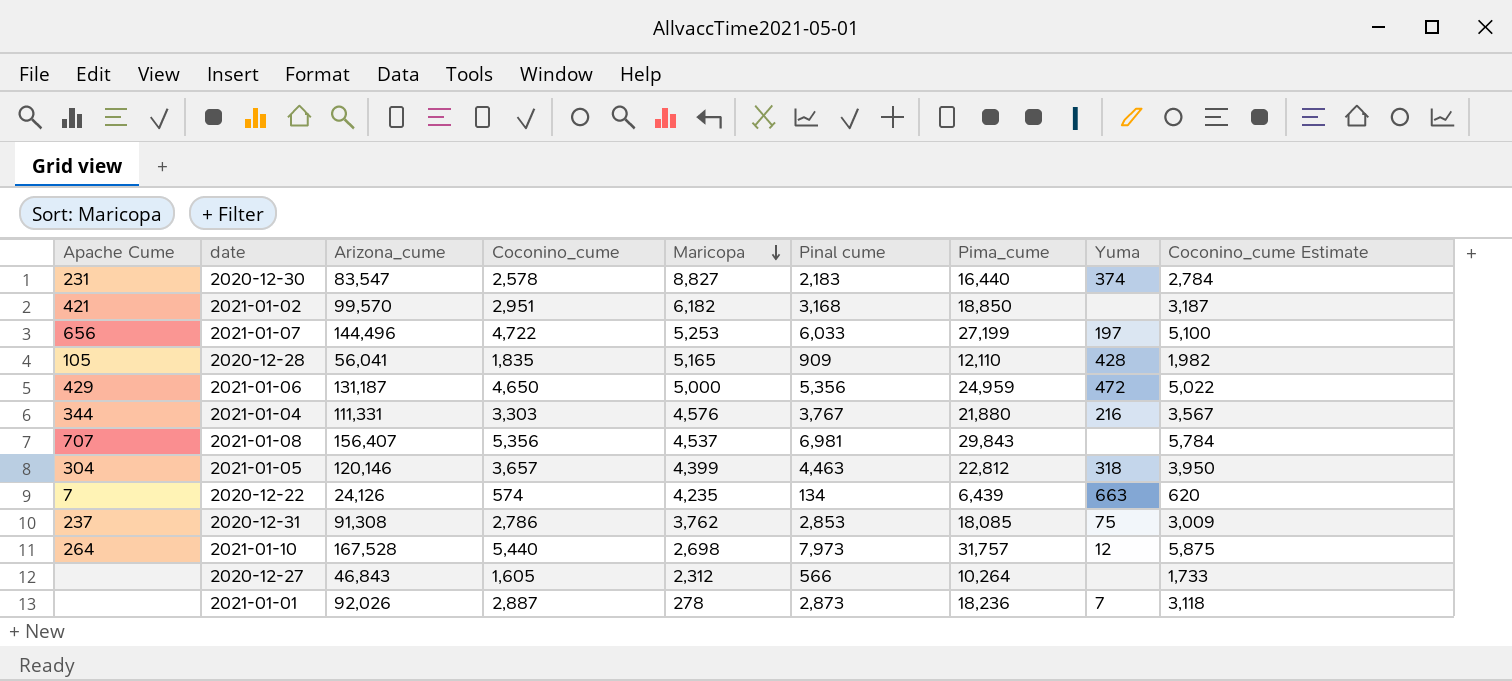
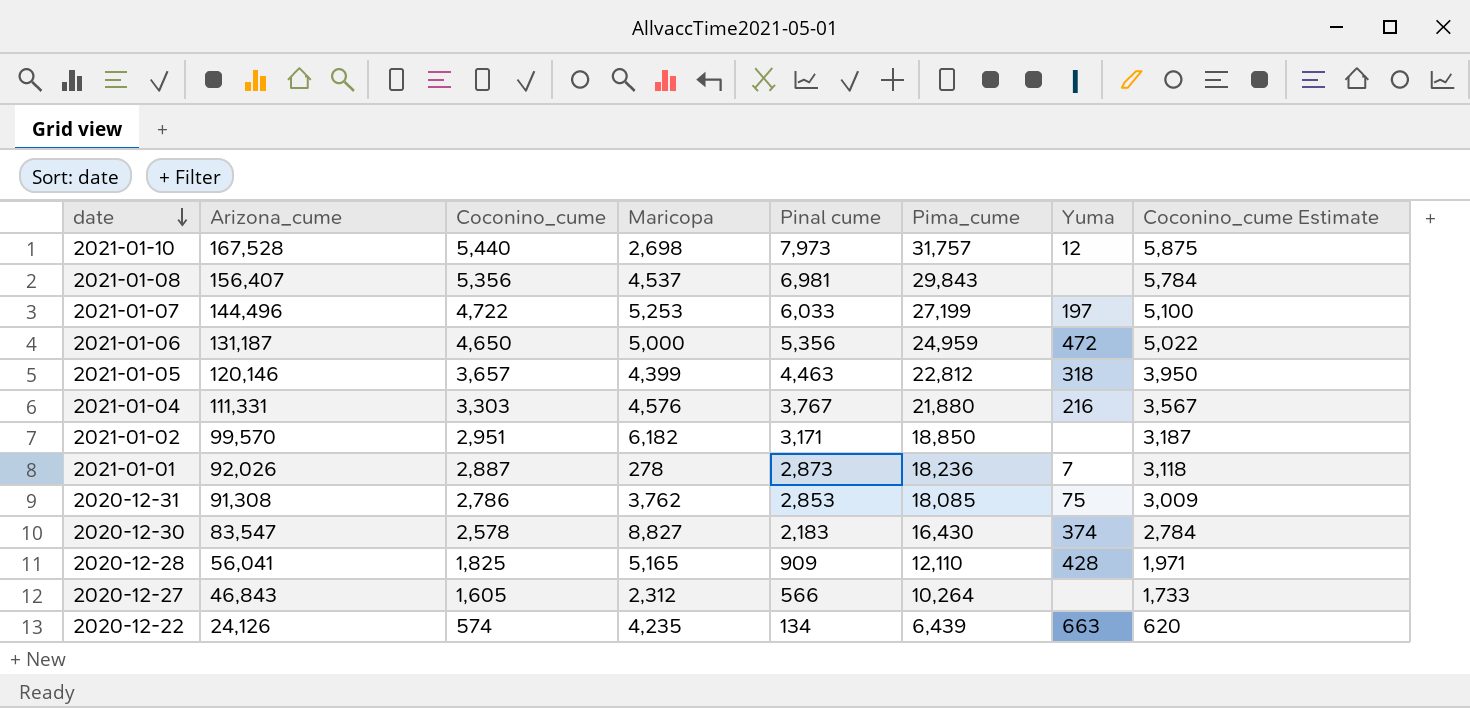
row order: Maricopa descending -> date descending
column Apache Cume | position: 1 -> none
2021-01-02 | Pinal cume: 3,168 -> 3,171
2020-12-30 | Pima_cume: 16,440 -> 16,430
2020-12-28 | Coconino_cume: 1,835 -> 1,825
2020-12-28 | Coconino_cume Estimate: 1,982 -> 1,971

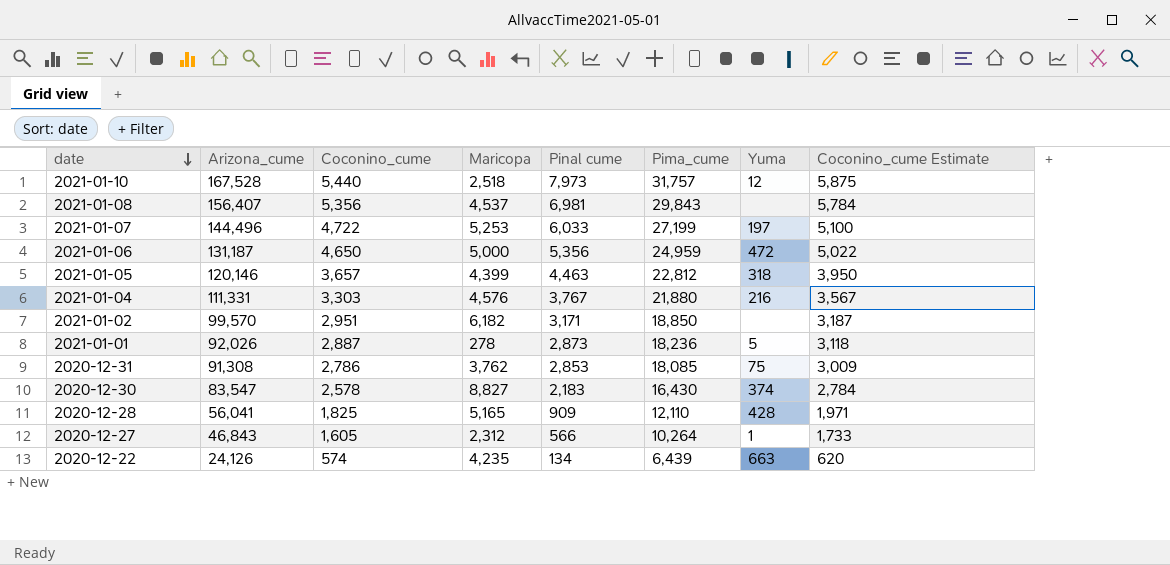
2021-01-10 | Maricopa: 2,698 -> 2,518
2021-01-01 | Yuma: 7 -> 5
2020-12-27 | Yuma: none -> 1

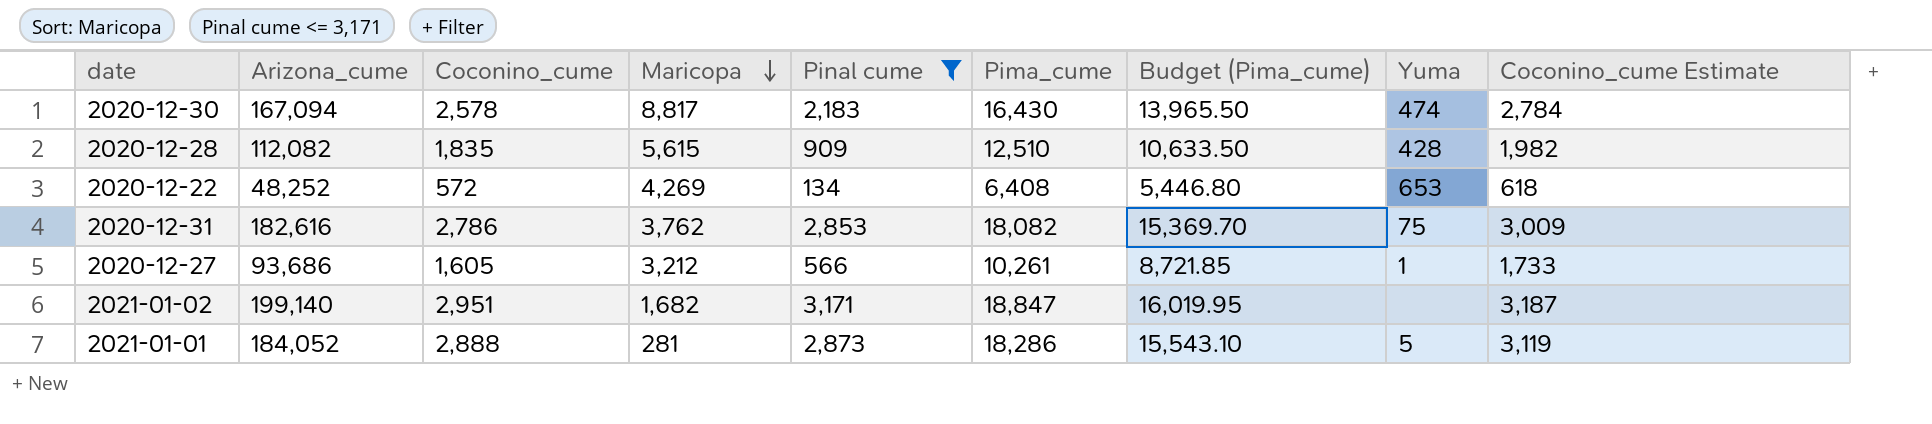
filter: none -> Pinal cume <= 3,171
row order: date descending -> Maricopa descending
column Budget (Pima_cume) | formula: none -> [Pima_cume] * 0.85
2020-12-30 | Arizona_cume: 83,547 -> 167,094
2020-12-30 | Maricopa: 8,827 -> 8,817
2020-12-30 | Yuma: 374 -> 474
2020-12-28 | Arizona_cume: 56,041 -> 112,082
2020-12-28 | Coconino_cume: 1,825 -> 1,835
2020-12-28 | Maricopa: 5,165 -> 5,615
2020-12-28 | Pima_cume: 12,110 -> 12,510
2020-12-28 | Coconino_cume Estimate: 1,971 -> 1,982
2020-12-22 | Arizona_cume: 24,126 -> 48,252
2020-12-22 | Coconino_cume: 574 -> 572
2020-12-22 | Maricopa: 4,235 -> 4,269
2020-12-22 | Pima_cume: 6,439 -> 6,408
2020-12-22 | Yuma: 663 -> 653
2020-12-22 | Coconino_cume Estimate: 620 -> 618
2020-12-31 | Arizona_cume: 91,308 -> 182,616
2020-12-31 | Pima_cume: 18,085 -> 18,082
2020-12-27 | Arizona_cume: 46,843 -> 93,686
2020-12-27 | Maricopa: 2,312 -> 3,212
2020-12-27 | Pima_cume: 10,264 -> 10,261
2021-01-02 | Arizona_cume: 99,570 -> 199,140
2021-01-02 | Maricopa: 6,182 -> 1,682
2021-01-02 | Pima_cume: 18,850 -> 18,847
2021-01-01 | Arizona_cume: 92,026 -> 184,052
2021-01-01 | Coconino_cume: 2,887 -> 2,888
2021-01-01 | Maricopa: 278 -> 281
2021-01-01 | Pima_cume: 18,236 -> 18,286
2021-01-01 | Coconino_cume Estimate: 3,118 -> 3,119

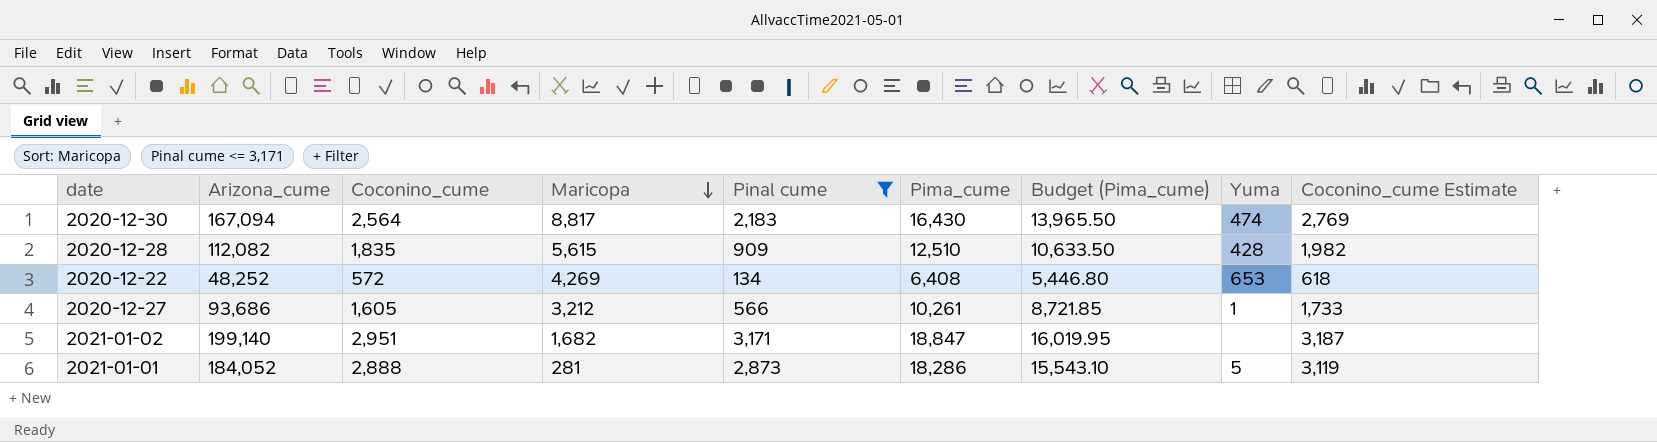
row 2020-12-31: 182,616 | 2,786 | 3,762 | 2,853 | 18,082 | 15,369.70 | 75 | 3,009 -> none
2020-12-30 | Coconino_cume: 2,578 -> 2,564
2020-12-30 | Coconino_cume Estimate: 2,784 -> 2,769

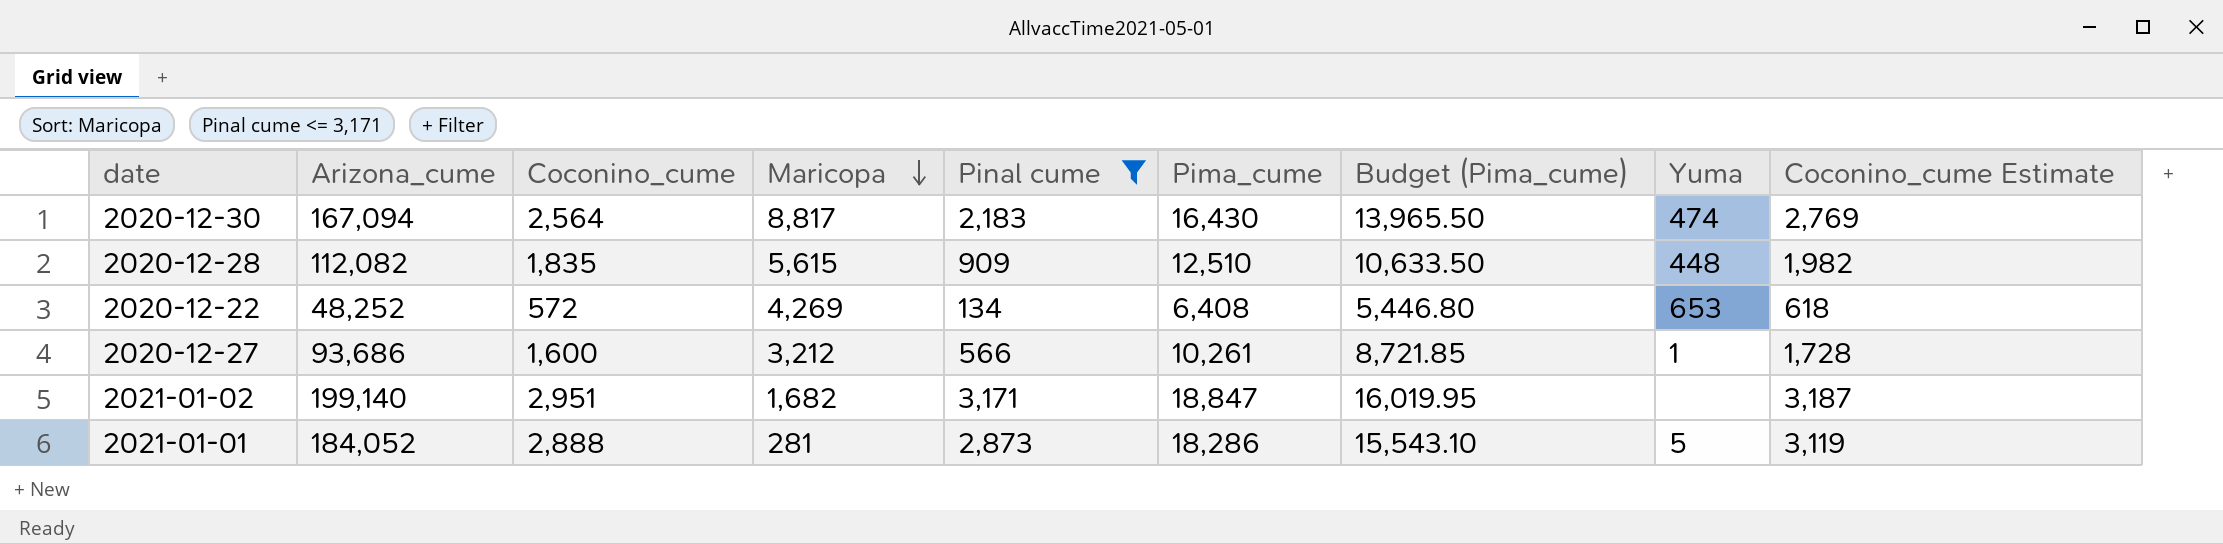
2020-12-28 | Yuma: 428 -> 448
2020-12-27 | Coconino_cume: 1,605 -> 1,600
2020-12-27 | Coconino_cume Estimate: 1,733 -> 1,728

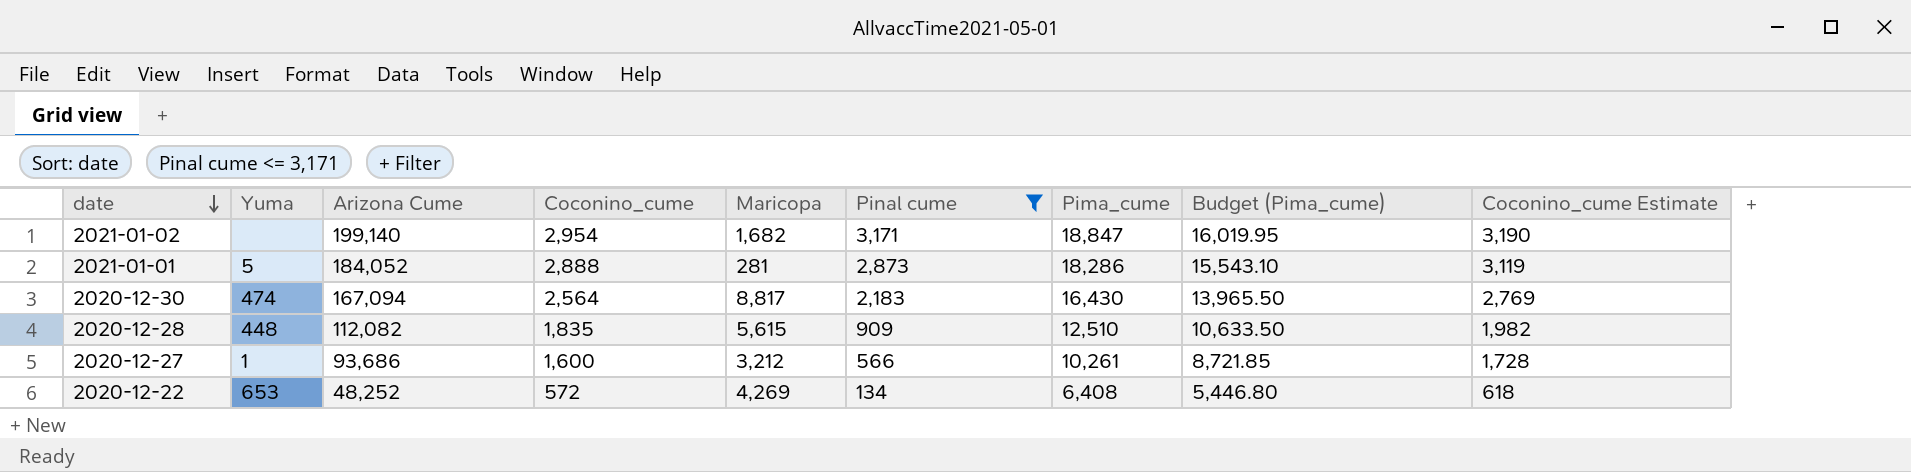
row order: Maricopa descending -> date descending
column Yuma | position: 8 -> 2
column name: Arizona_cume -> Arizona Cume
2021-01-02 | Coconino_cume: 2,951 -> 2,954
2021-01-02 | Coconino_cume Estimate: 3,187 -> 3,190

